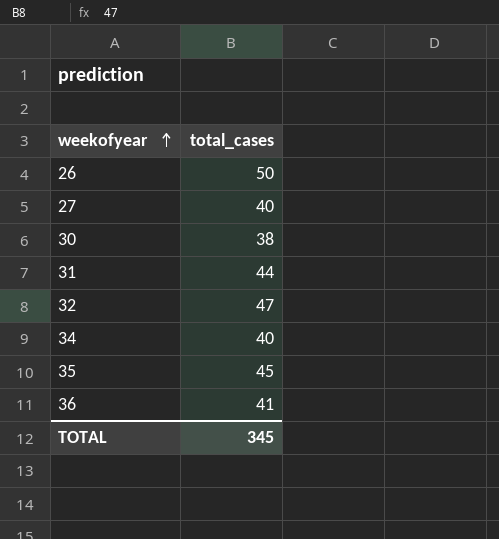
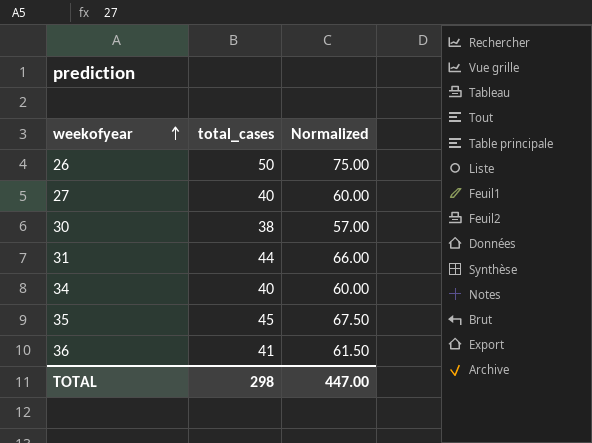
column Normalized | formula: none -> [total_cases] * 1.5
row 32: 47 -> none
TOTAL | total_cases: 345 -> 298

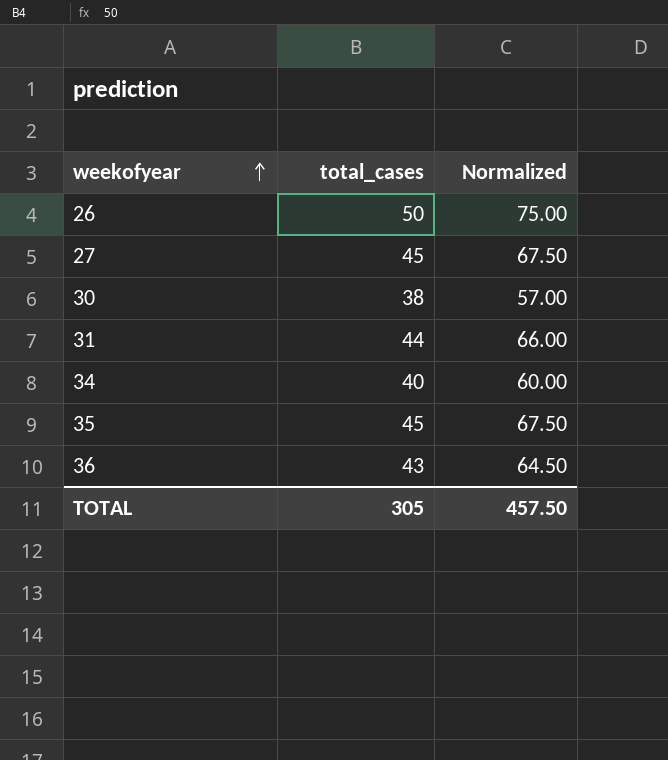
27 | total_cases: 40 -> 45
27 | Normalized: 60.00 -> 67.50
36 | total_cases: 41 -> 43
36 | Normalized: 61.50 -> 64.50
TOTAL | total_cases: 298 -> 305
TOTAL | Normalized: 447.00 -> 457.50

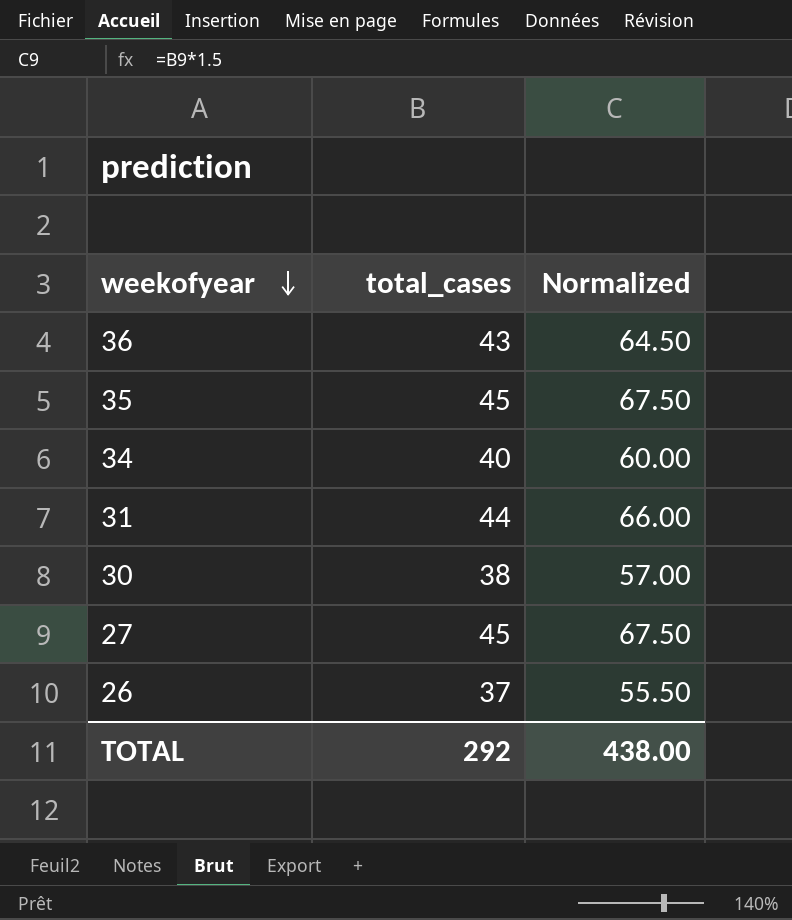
row order: weekofyear ascending -> weekofyear descending
26 | total_cases: 50 -> 37
26 | Normalized: 75.00 -> 55.50
TOTAL | total_cases: 305 -> 292
TOTAL | Normalized: 457.50 -> 438.00

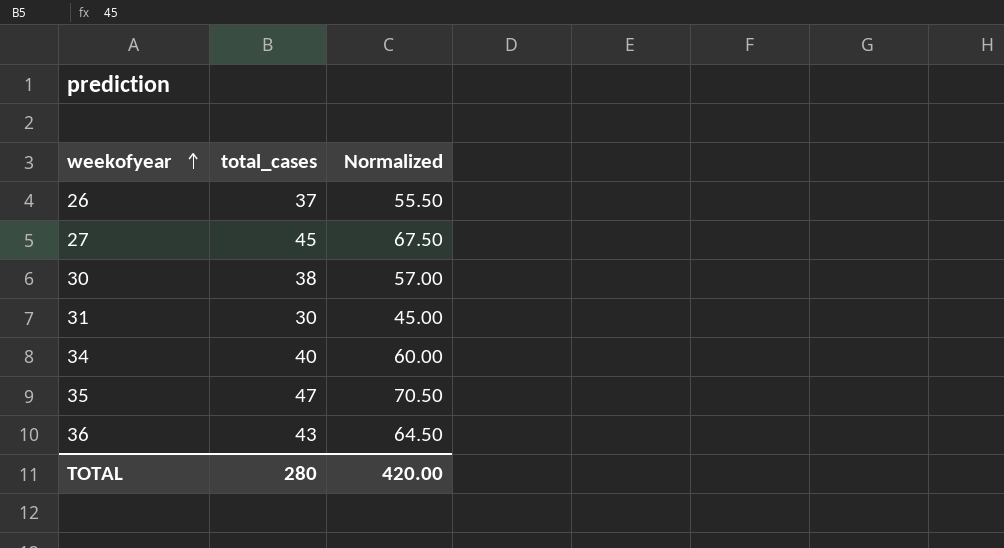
row order: weekofyear descending -> weekofyear ascending
31 | total_cases: 44 -> 30
31 | Normalized: 66.00 -> 45.00
35 | total_cases: 45 -> 47
35 | Normalized: 67.50 -> 70.50
TOTAL | total_cases: 292 -> 280
TOTAL | Normalized: 438.00 -> 420.00

